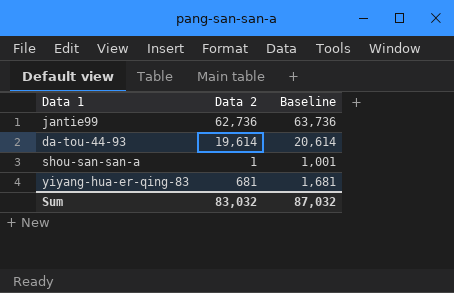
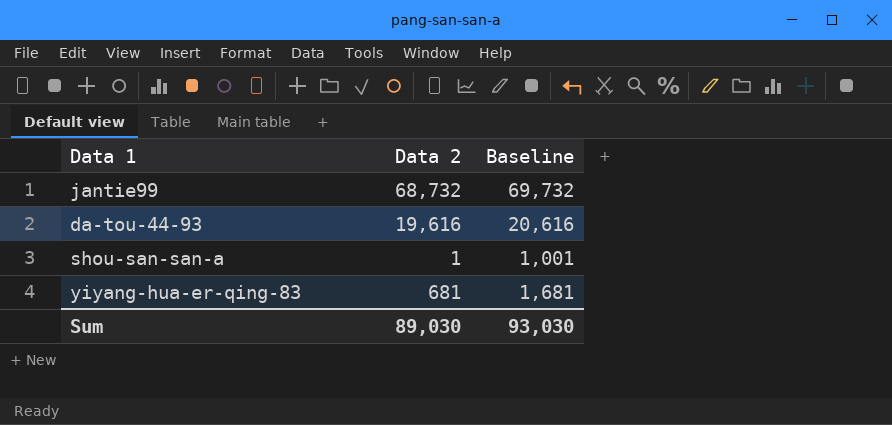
jantie99 | Data 2: 62,736 -> 68,732
jantie99 | Baseline: 63,736 -> 69,732
da-tou-44-93 | Data 2: 19,614 -> 19,616
da-tou-44-93 | Baseline: 20,614 -> 20,616
Sum | Data 2: 83,032 -> 89,030
Sum | Baseline: 87,032 -> 93,030

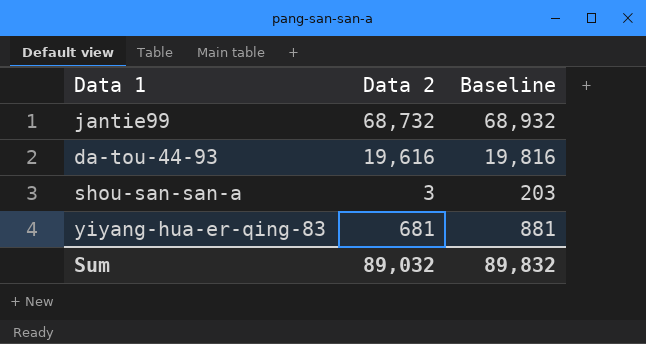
column Baseline | formula: [Data 2] + 1000 -> [Data 2] + 200
shou-san-san-a | Data 2: 1 -> 3
Sum | Data 2: 89,030 -> 89,032
Sum | Baseline: 93,030 -> 89,832

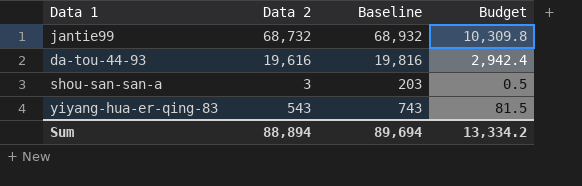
column Budget | formula: none -> [Data 2] * 0.15
yiyang-hua-er-qing-83 | Data 2: 681 -> 543
yiyang-hua-er-qing-83 | Baseline: 881 -> 743
Sum | Data 2: 89,032 -> 88,894
Sum | Baseline: 89,832 -> 89,694

